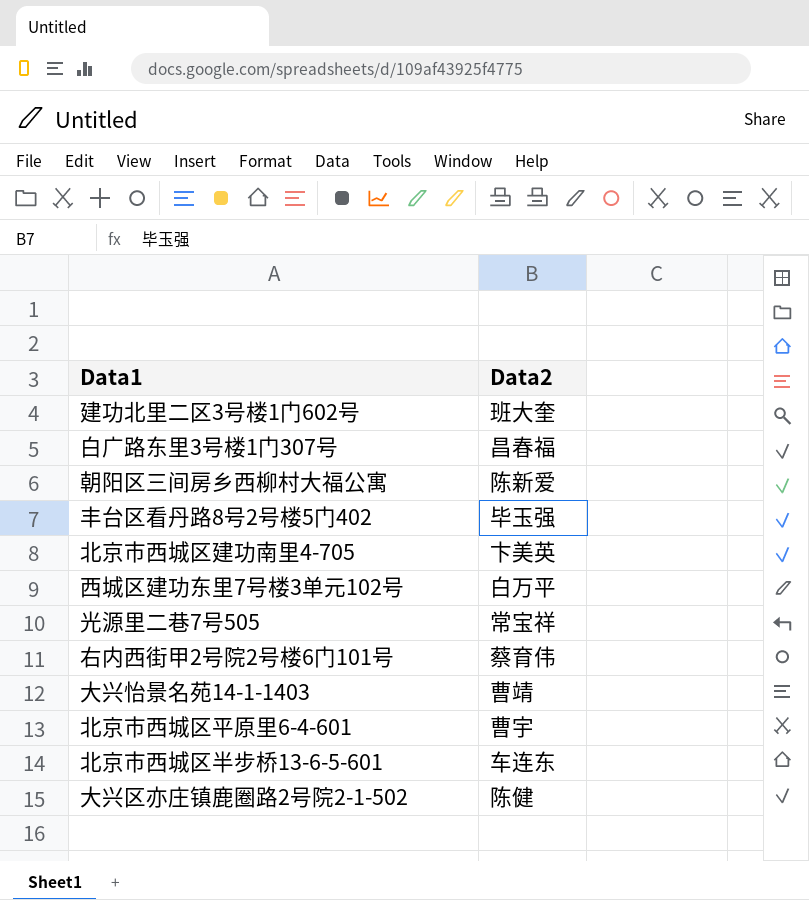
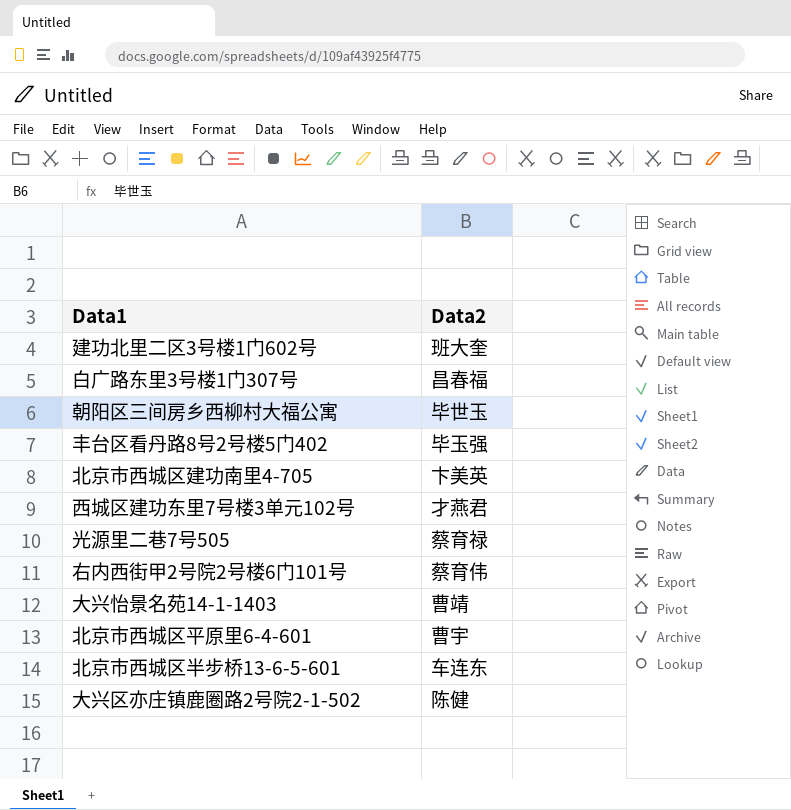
朝阳区三间房乡西柳村大福公寓 | Data2: 陈新爱 -> 毕世玉
西城区建功东里7号楼3单元102号 | Data2: 白万平 -> 才燕君
光源里二巷7号505 | Data2: 常宝祥 -> 蔡育禄

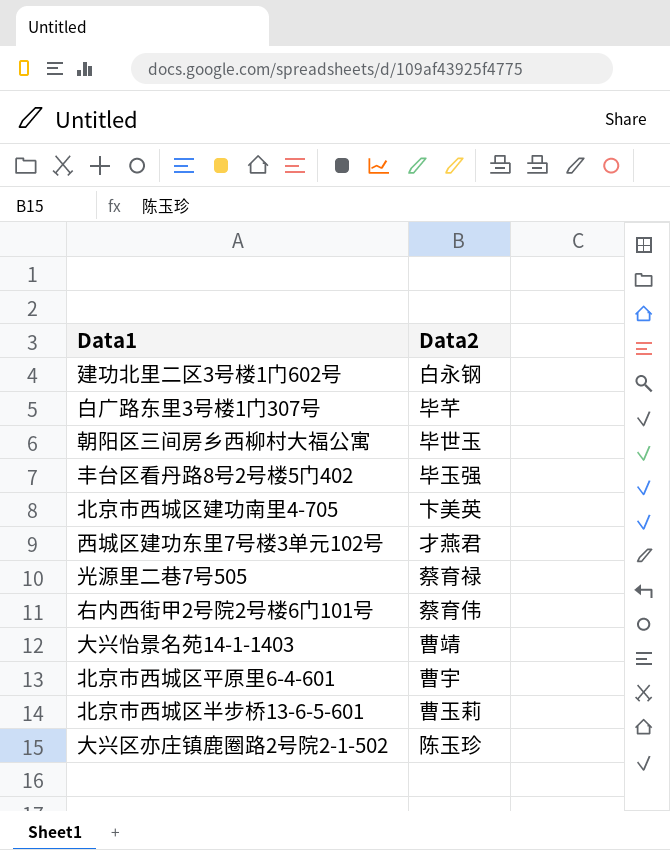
建功北里二区3号楼1门602号 | Data2: 班大奎 -> 白永钢
白广路东里3号楼1门307号 | Data2: 昌春福 -> 毕芊
北京市西城区半步桥13-6-5-601 | Data2: 车连东 -> 曹玉莉
大兴区亦庄镇鹿圈路2号院2-1-502 | Data2: 陈健 -> 陈玉珍

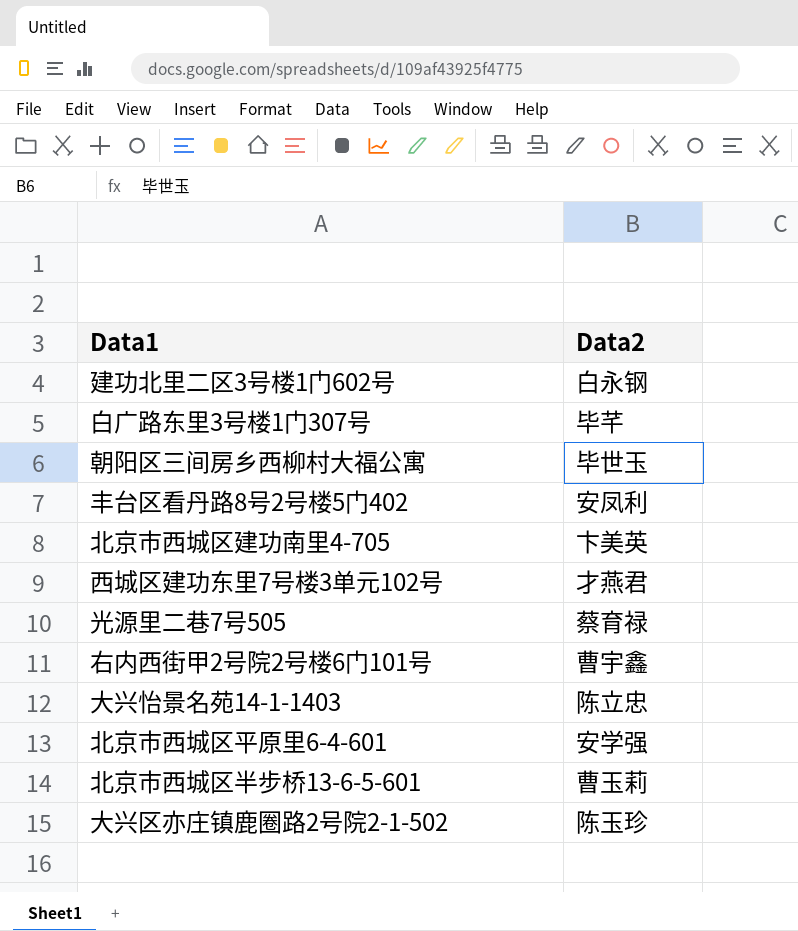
丰台区看丹路8号2号楼5门402 | Data2: 毕玉强 -> 安凤利
右内西街甲2号院2号楼6门101号 | Data2: 蔡育伟 -> 曹宇鑫
大兴怡景名苑14-1-1403 | Data2: 曹靖 -> 陈立忠
北京市西城区平原里6-4-601 | Data2: 曹宇 -> 安学强

